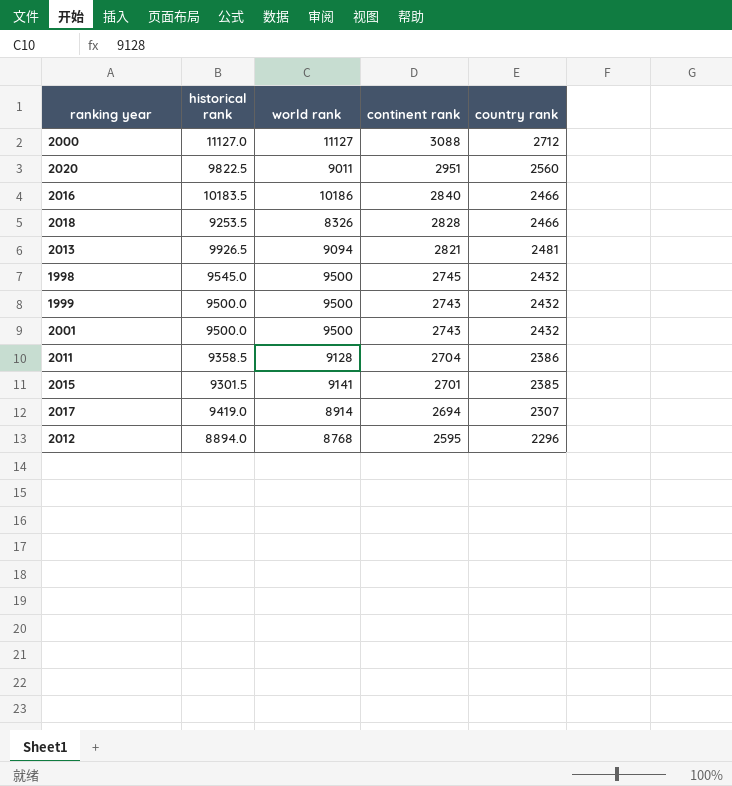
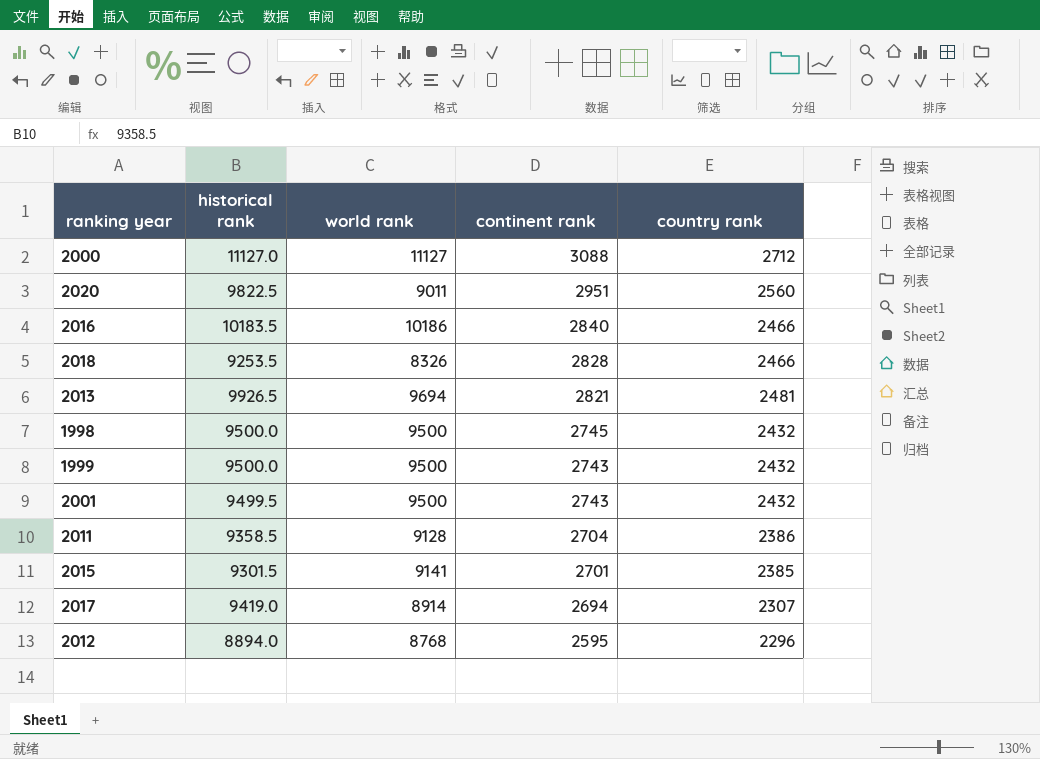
2013 | world rank: 9094 -> 9694
1998 | historical rank: 9545.0 -> 9500.0
2001 | historical rank: 9500.0 -> 9499.5

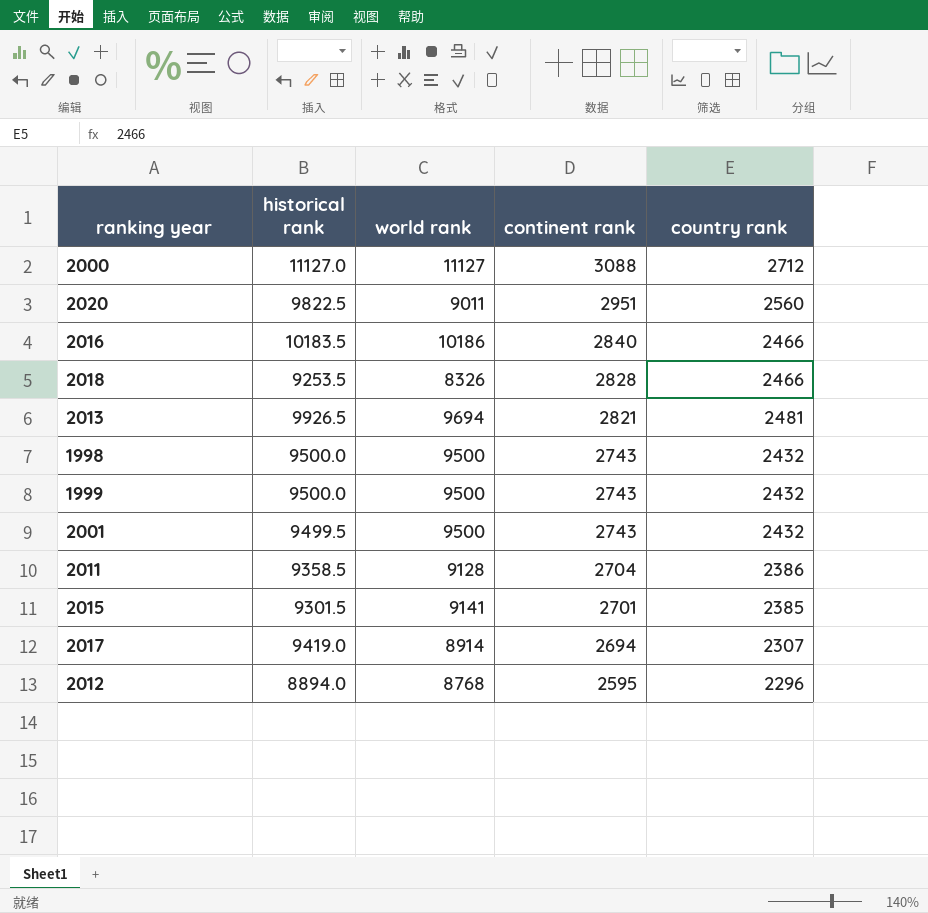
1998 | continent rank: 2745 -> 2743

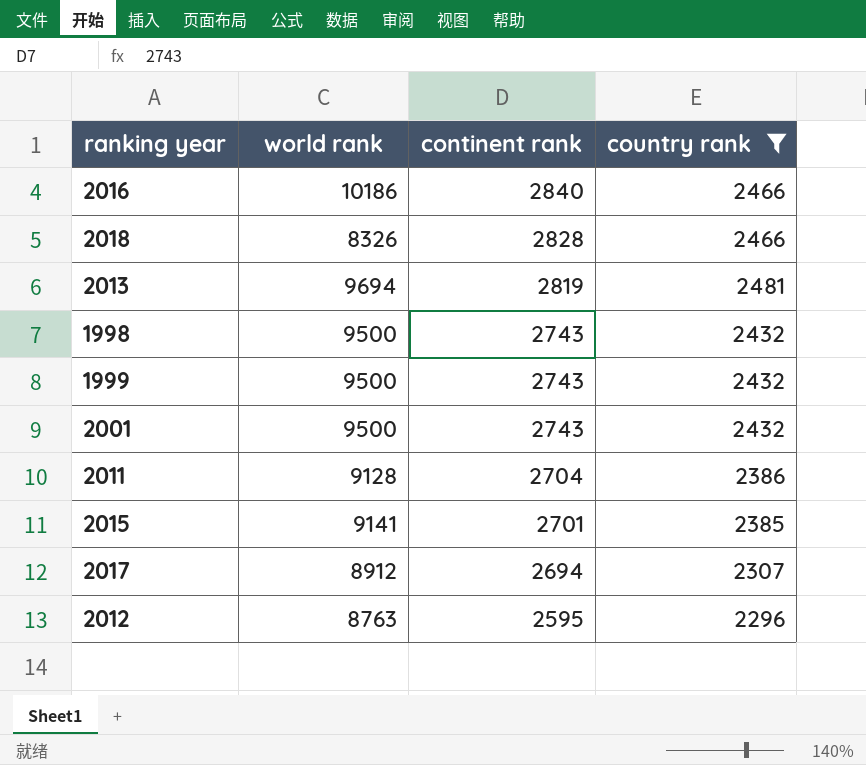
filter: none -> country rank <= 2481
column historical rank | position: 2 -> none
2013 | continent rank: 2821 -> 2819
2017 | world rank: 8914 -> 8912
2012 | world rank: 8768 -> 8763

